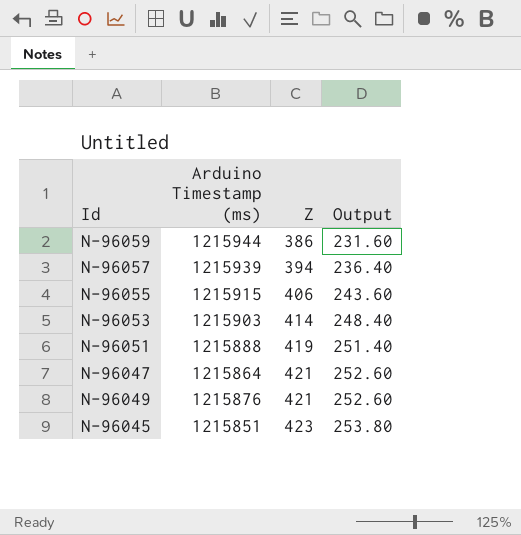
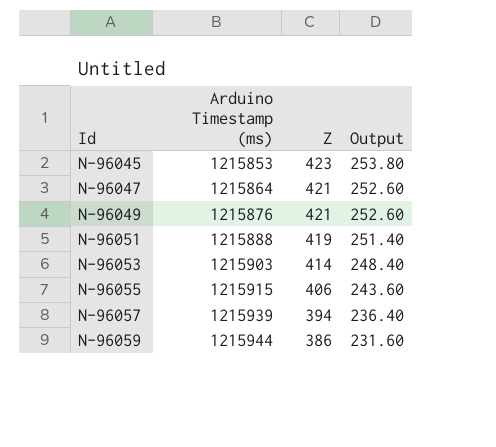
row order: Z ascending -> Id ascending
N-96045 | Arduino Timestamp (ms): 1215851 -> 1215853

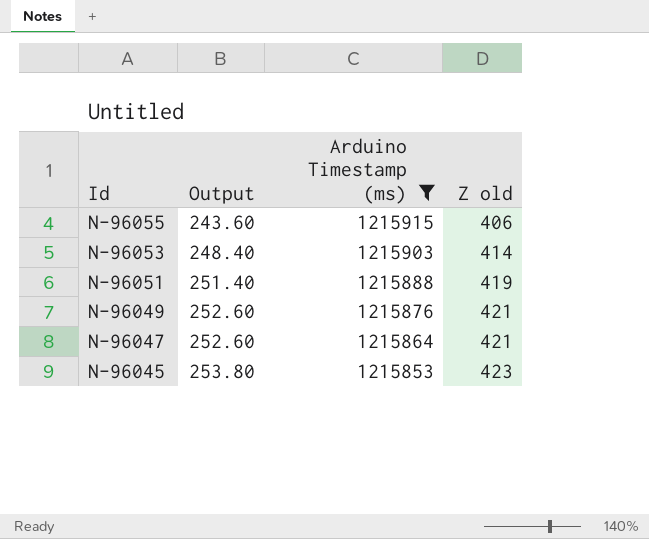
filter: none -> Arduino Timestamp (ms) <= 1215915
row order: Id ascending -> Id descending
column Output | position: 4 -> 2
column name: Z -> Z old

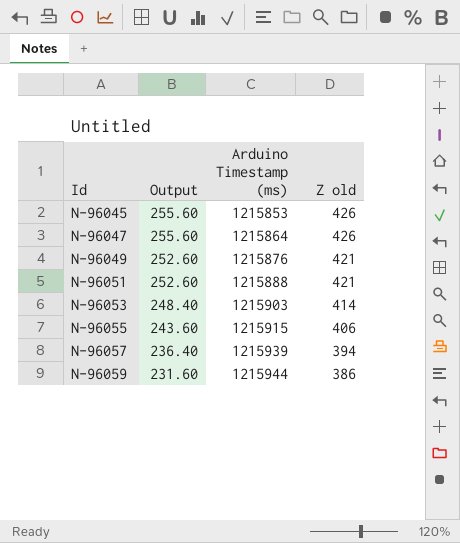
filter: Arduino Timestamp (ms) <= 1215915 -> none
row order: Id descending -> Id ascending
N-96045 | Output: 253.80 -> 255.60
N-96045 | Z old: 423 -> 426
N-96047 | Output: 252.60 -> 255.60
N-96047 | Z old: 421 -> 426
N-96051 | Output: 251.40 -> 252.60
N-96051 | Z old: 419 -> 421

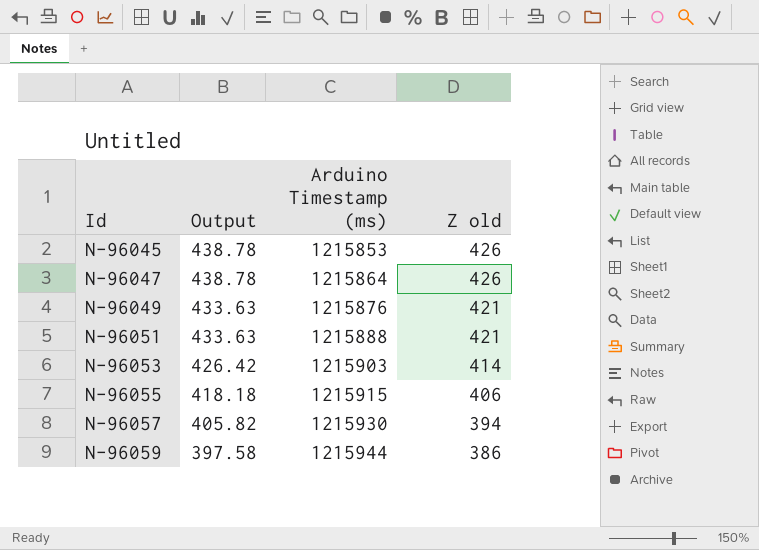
column Output | formula: [Z old] * 0.6 -> [Z old] * 1.03
N-96057 | Arduino Timestamp (ms): 1215939 -> 1215930

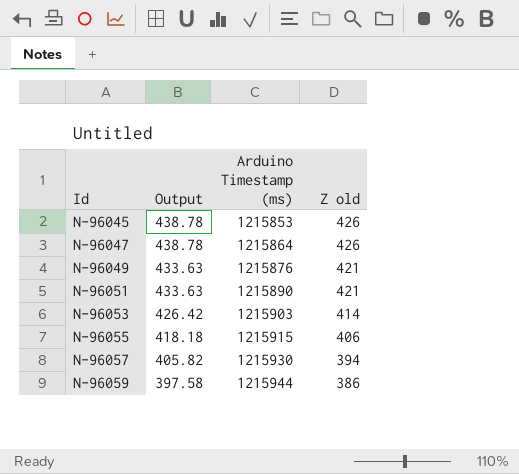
N-96051 | Arduino Timestamp (ms): 1215888 -> 1215890

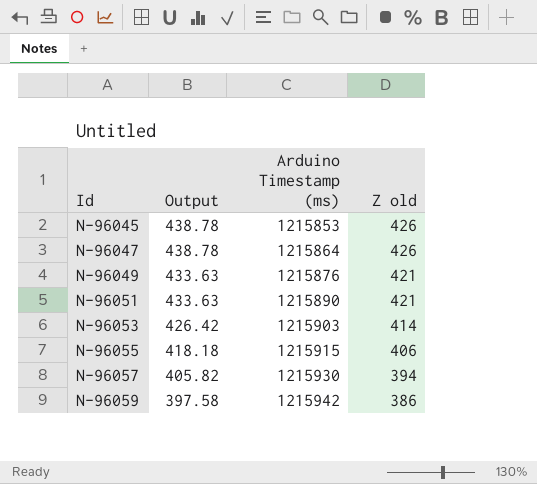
N-96059 | Arduino Timestamp (ms): 1215944 -> 1215942

